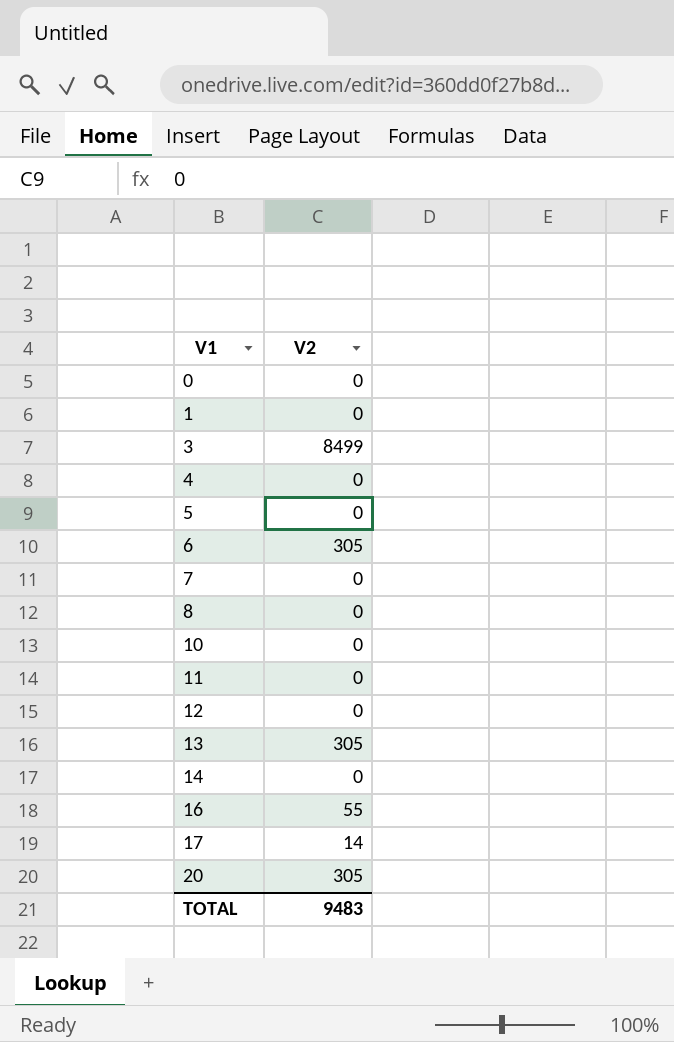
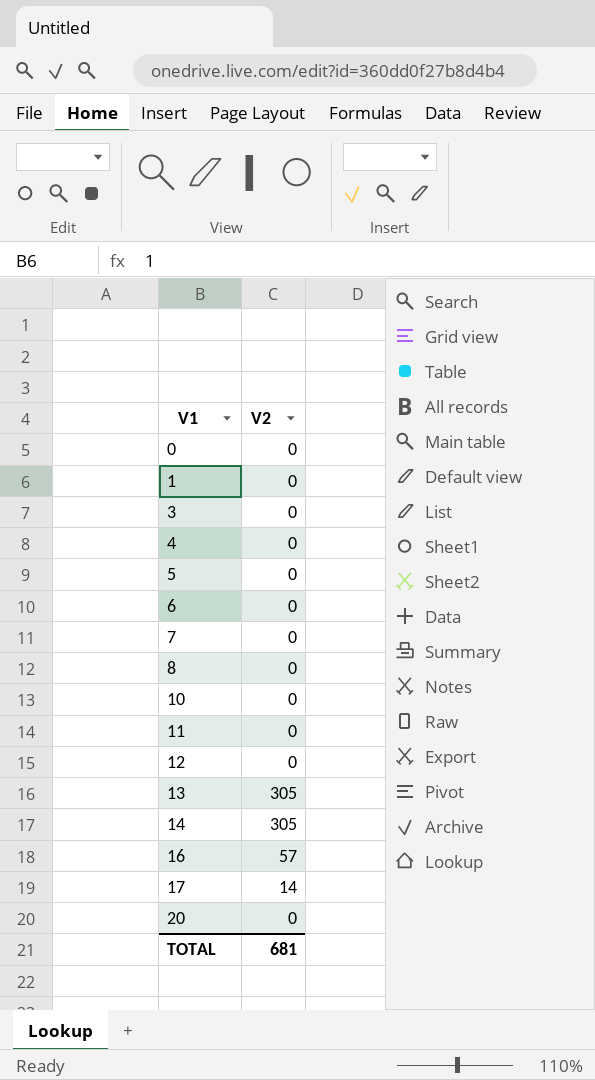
3 | V2: 8499 -> 0
6 | V2: 305 -> 0
14 | V2: 0 -> 305
16 | V2: 55 -> 57
20 | V2: 305 -> 0
TOTAL | V2: 9483 -> 681

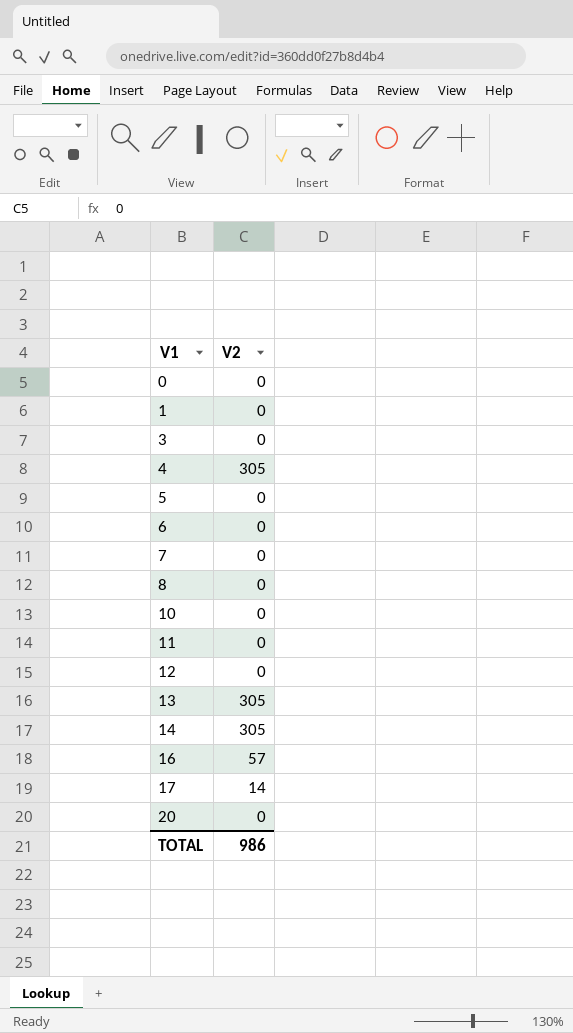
4 | V2: 0 -> 305
TOTAL | V2: 681 -> 986

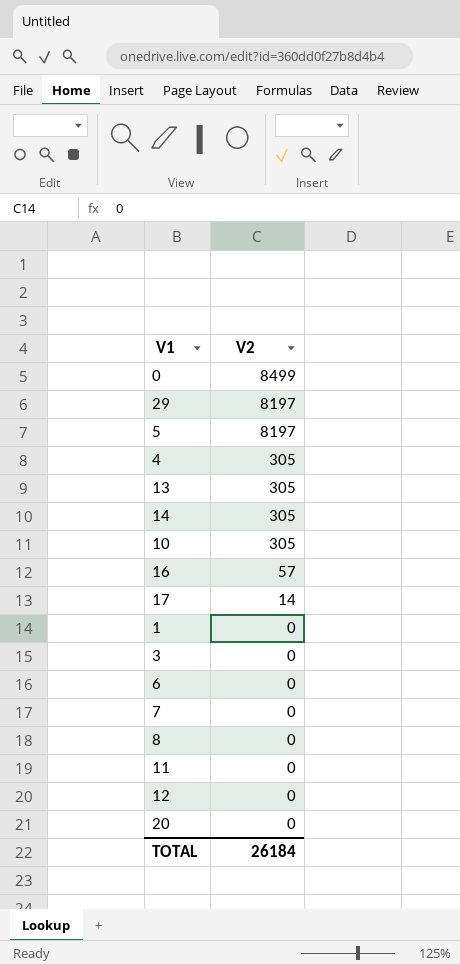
row order: V1 ascending -> V2 descending
0 | V2: 0 -> 8499
row 29: none -> 8197
5 | V2: 0 -> 8197
10 | V2: 0 -> 305
TOTAL | V2: 986 -> 26184

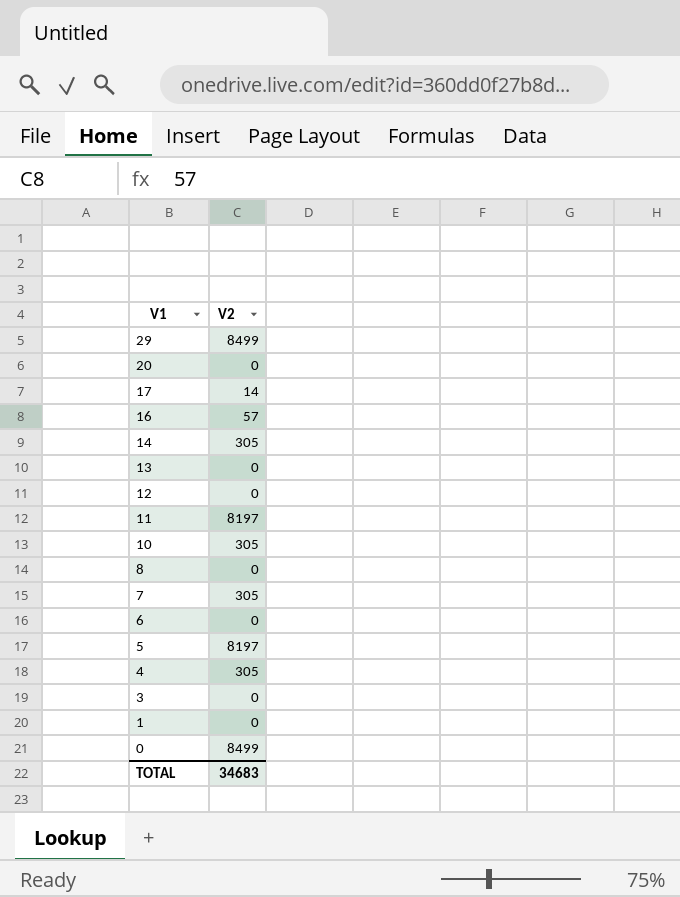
row order: V2 descending -> V1 descending
29 | V2: 8197 -> 8499
13 | V2: 305 -> 0
11 | V2: 0 -> 8197
7 | V2: 0 -> 305
TOTAL | V2: 26184 -> 34683

